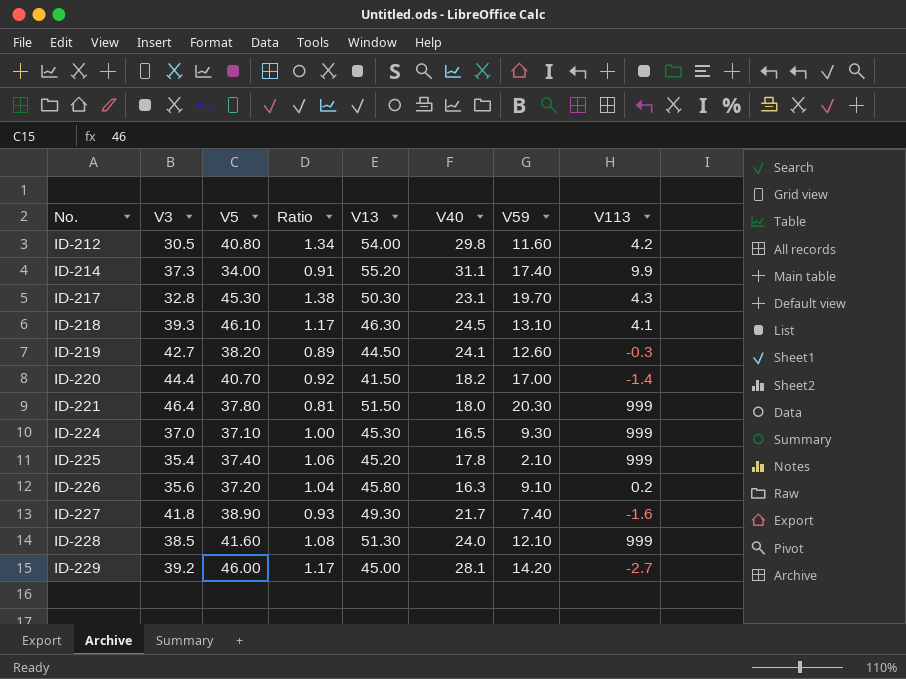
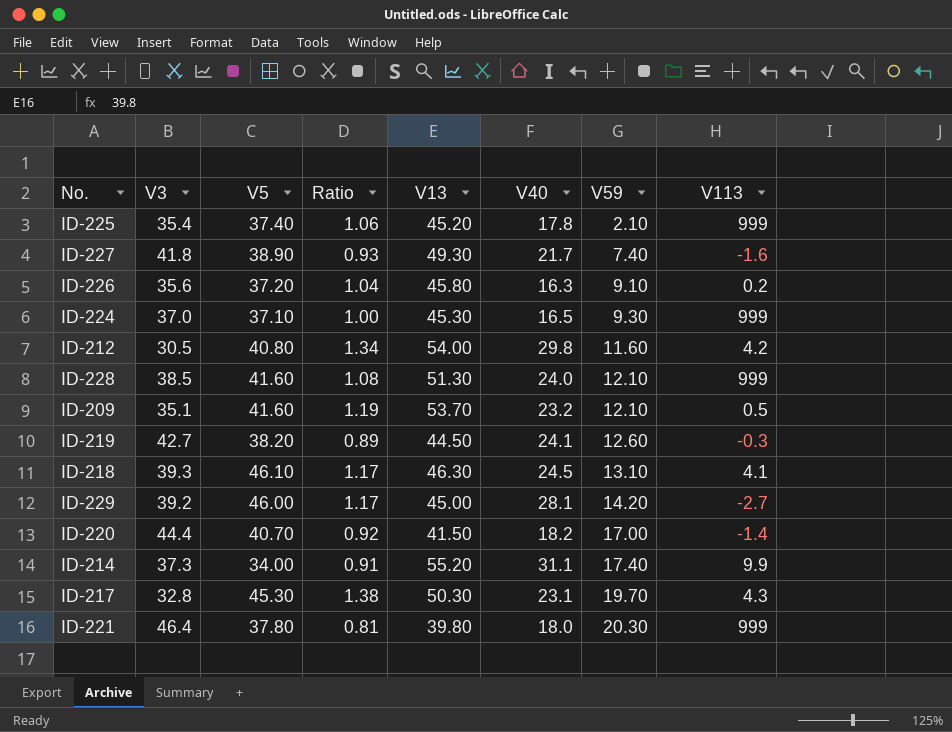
row order: No. ascending -> V59 ascending
row ID-209: none -> 35.1 | 41.60 | 1.19 | 53.70 | 23.2 | 12.10 | 0.5
ID-221 | V13: 51.50 -> 39.80

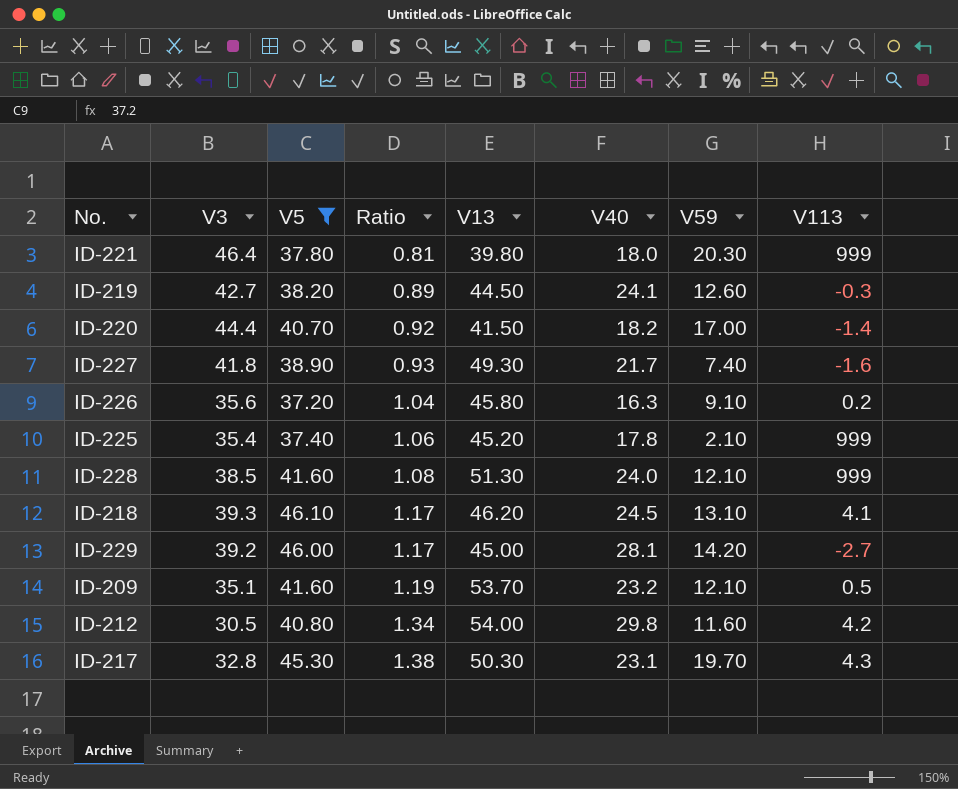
filter: none -> V5 >= 37.20
row order: V59 ascending -> Ratio ascending
ID-218 | V13: 46.30 -> 46.20

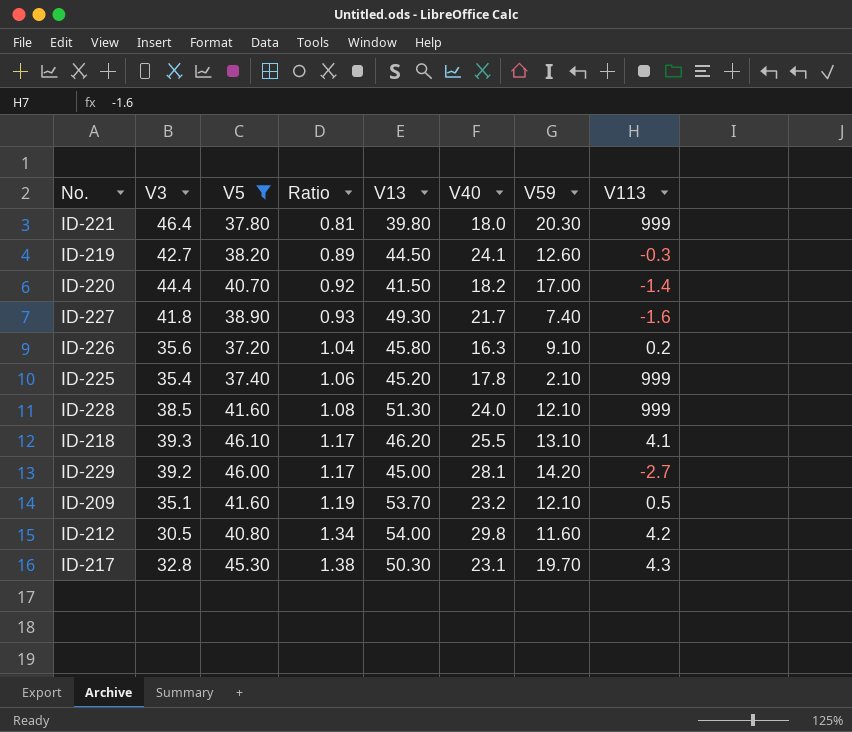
ID-218 | V40: 24.5 -> 25.5

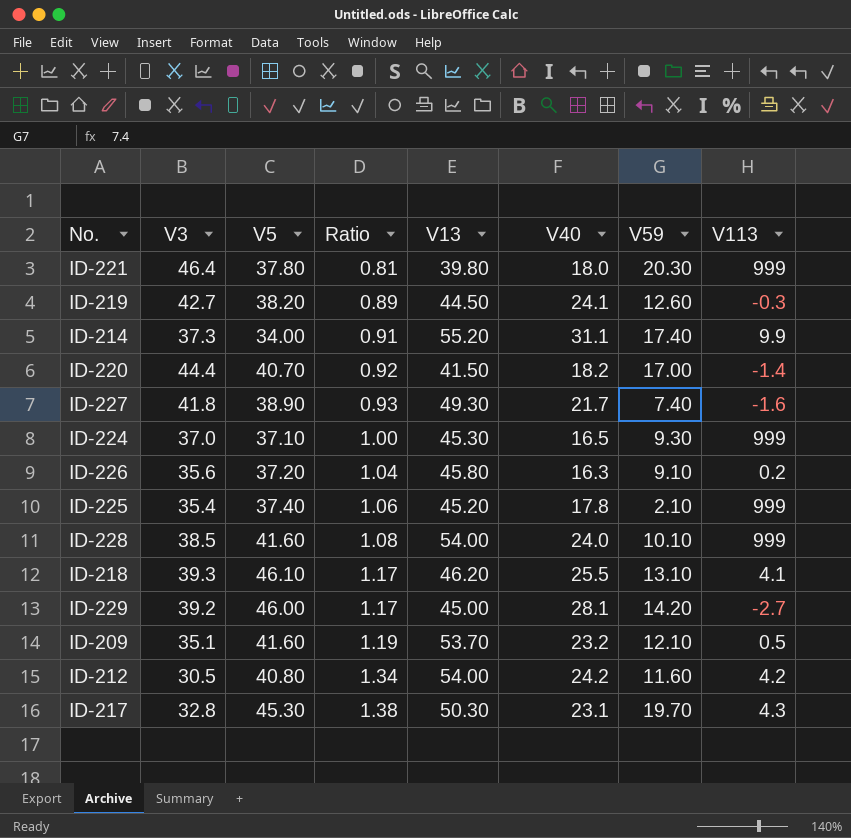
filter: V5 >= 37.20 -> none
ID-228 | V13: 51.30 -> 54.00
ID-228 | V59: 12.10 -> 10.10
ID-212 | V40: 29.8 -> 24.2

